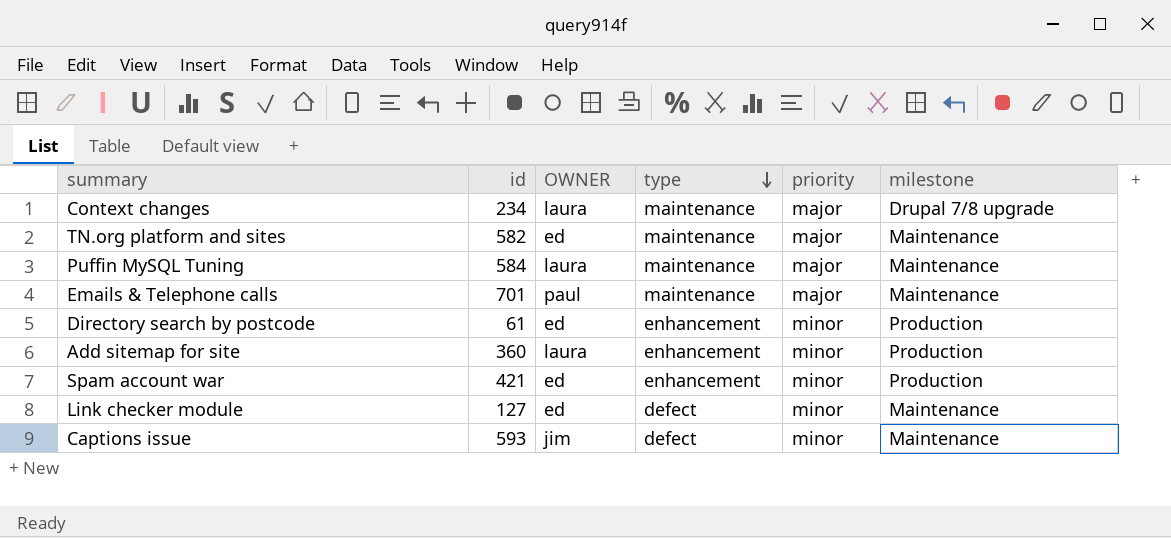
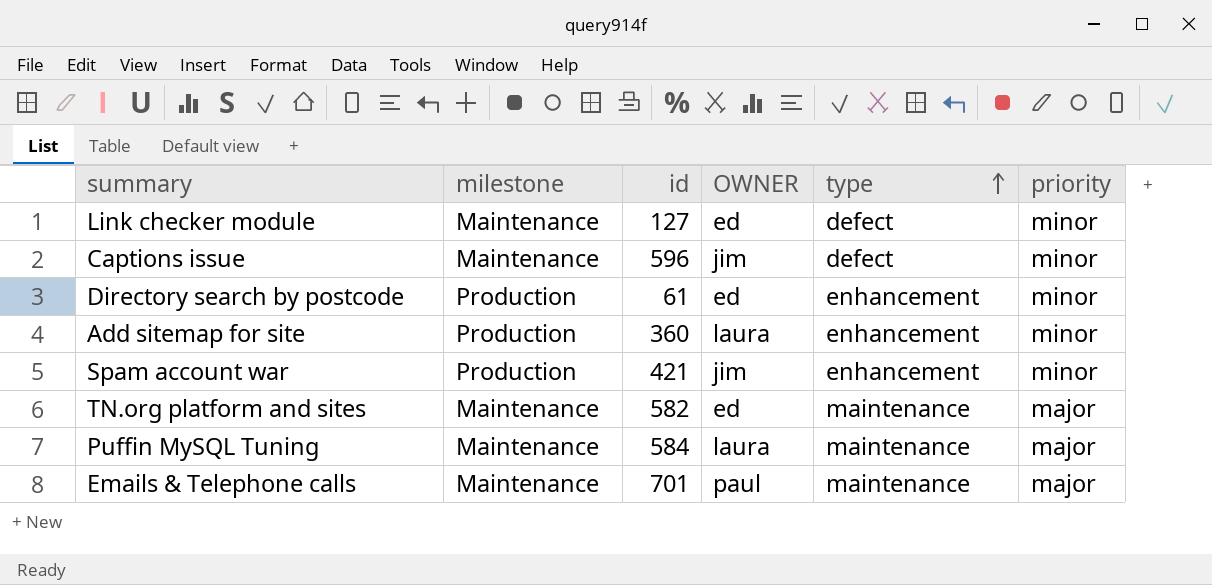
row order: type descending -> type ascending
column milestone | position: 6 -> 2
row Context changes: 234 | laura | maintenance | major | Drupal 7/8 upgrade -> none
Captions issue | id: 593 -> 596
Spam account war | OWNER: ed -> jim

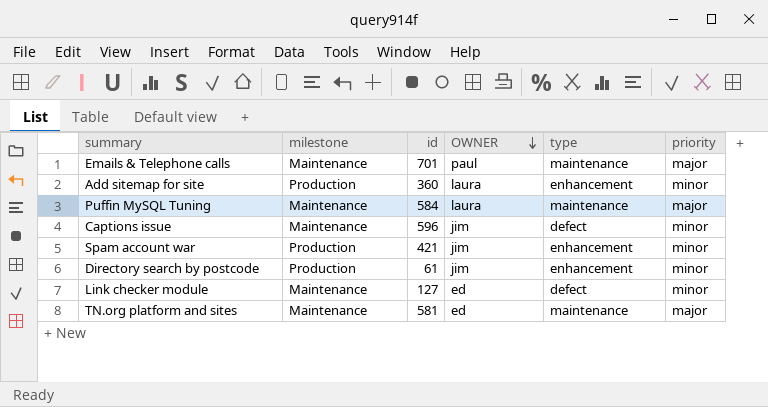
row order: type ascending -> OWNER descending
Directory search by postcode | OWNER: ed -> jim
TN.org platform and sites | id: 582 -> 581

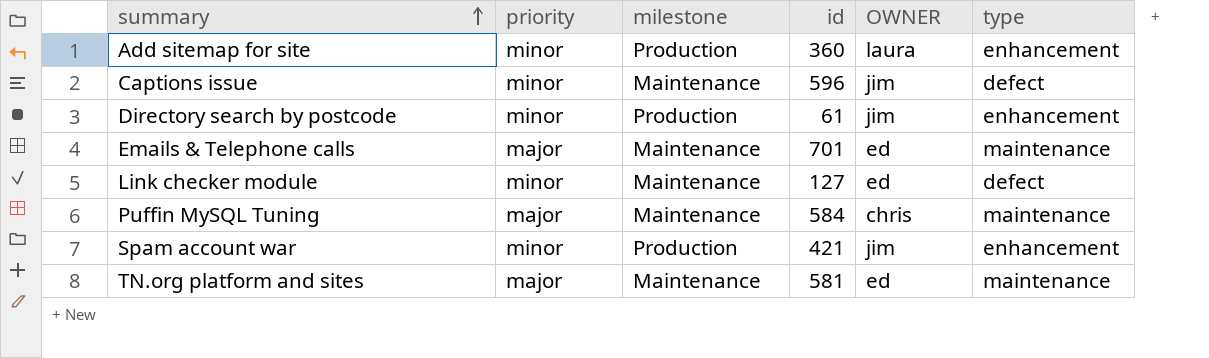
row order: OWNER descending -> summary ascending
column priority | position: 6 -> 2
Emails & Telephone calls | OWNER: paul -> ed
Puffin MySQL Tuning | OWNER: laura -> chris

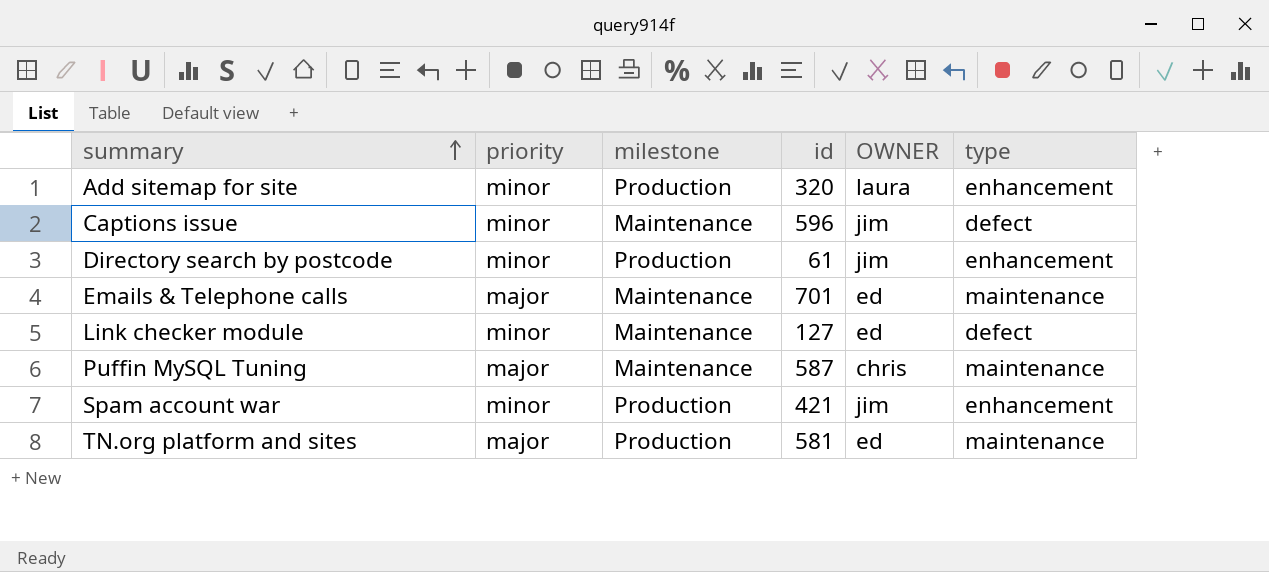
Add sitemap for site | id: 360 -> 320
Puffin MySQL Tuning | id: 584 -> 587
TN.org platform and sites | milestone: Maintenance -> Production

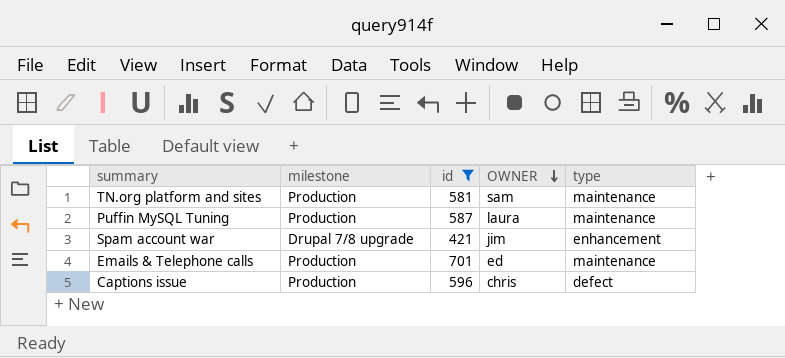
filter: none -> id >= 421
row order: summary ascending -> OWNER descending
column priority | position: 2 -> none
TN.org platform and sites | OWNER: ed -> sam
Puffin MySQL Tuning | milestone: Maintenance -> Production
Puffin MySQL Tuning | OWNER: chris -> laura
Spam account war | milestone: Production -> Drupal 7/8 upgrade
Emails & Telephone calls | milestone: Maintenance -> Production
Captions issue | milestone: Maintenance -> Production
Captions issue | OWNER: jim -> chris

